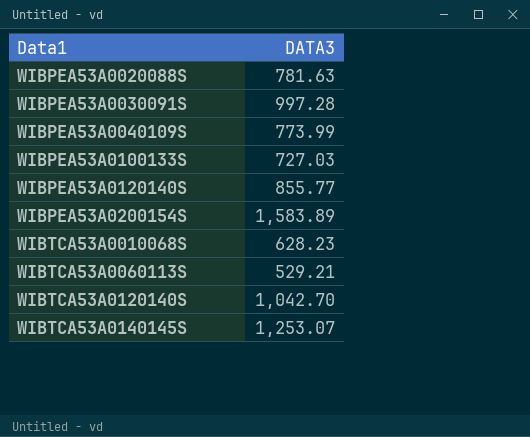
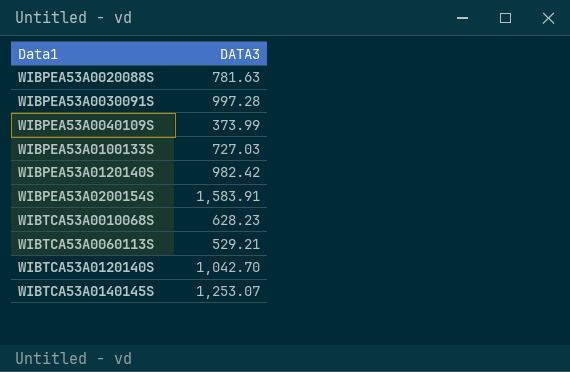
WIBPEA53A0040109S | DATA3: 773.99 -> 373.99
WIBPEA53A0120140S | DATA3: 855.77 -> 982.42
WIBPEA53A0200154S | DATA3: 1,583.89 -> 1,583.91

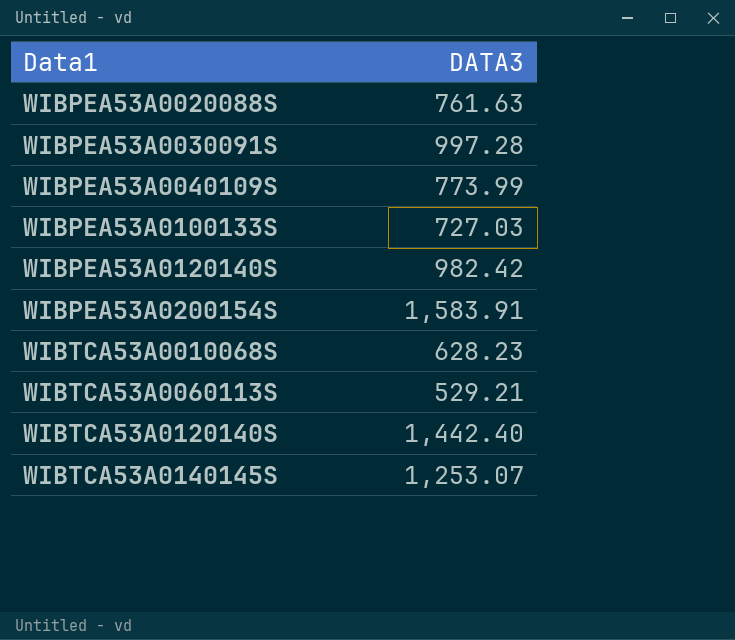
WIBPEA53A0020088S | DATA3: 781.63 -> 761.63
WIBPEA53A0040109S | DATA3: 373.99 -> 773.99
WIBTCA53A0120140S | DATA3: 1,042.70 -> 1,442.40

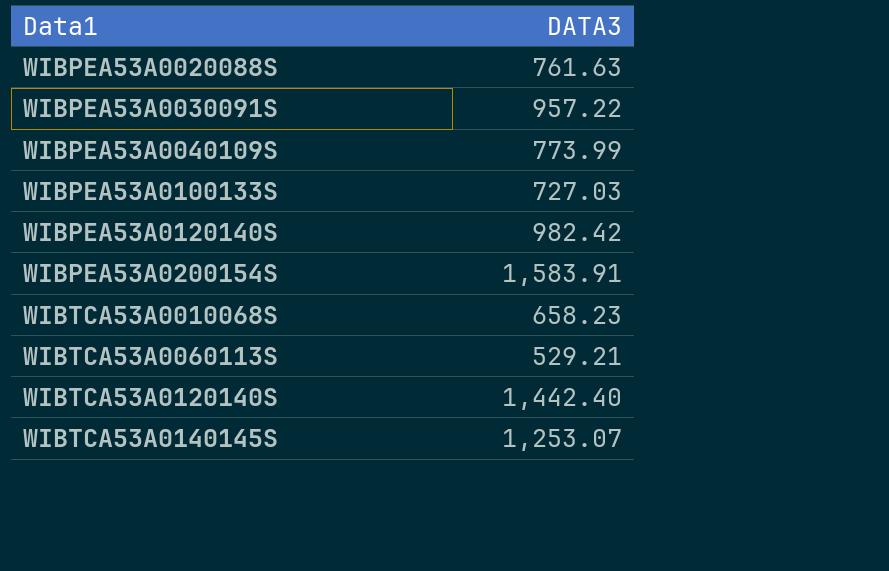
WIBPEA53A0030091S | DATA3: 997.28 -> 957.22
WIBTCA53A0010068S | DATA3: 628.23 -> 658.23

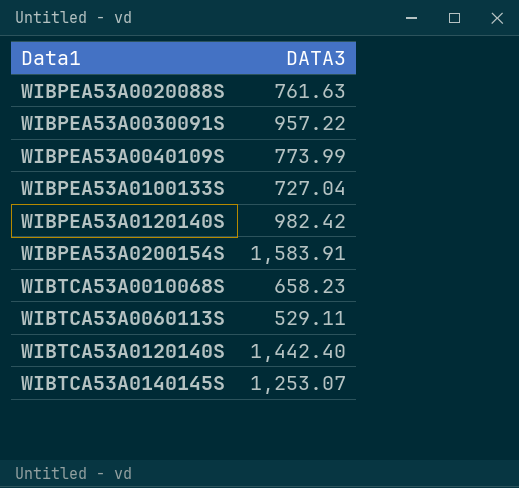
WIBPEA53A0100133S | DATA3: 727.03 -> 727.04
WIBTCA53A0060113S | DATA3: 529.21 -> 529.11

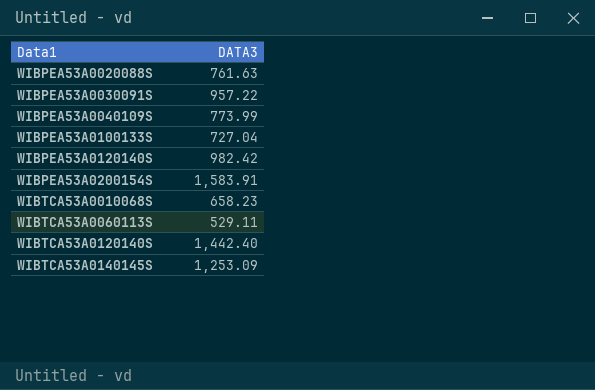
WIBTCA53A0140145S | DATA3: 1,253.07 -> 1,253.09

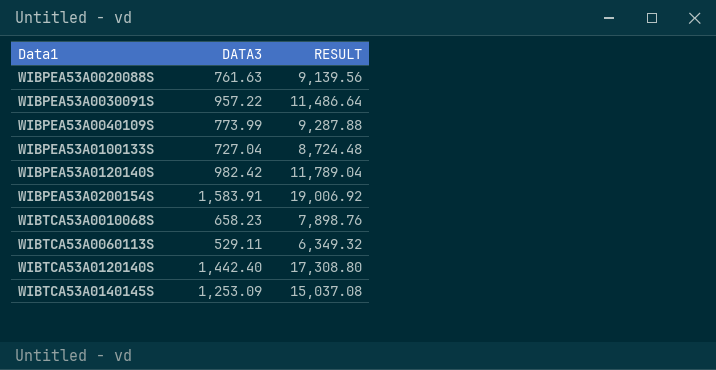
column RESULT | formula: none -> [DATA3] * 12

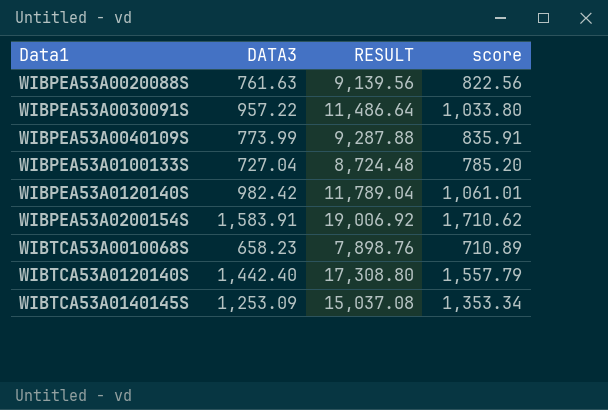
column score | formula: none -> [DATA3] * 1.08
row WIBTCA53A0060113S: 529.11 | 6,349.32 -> none

